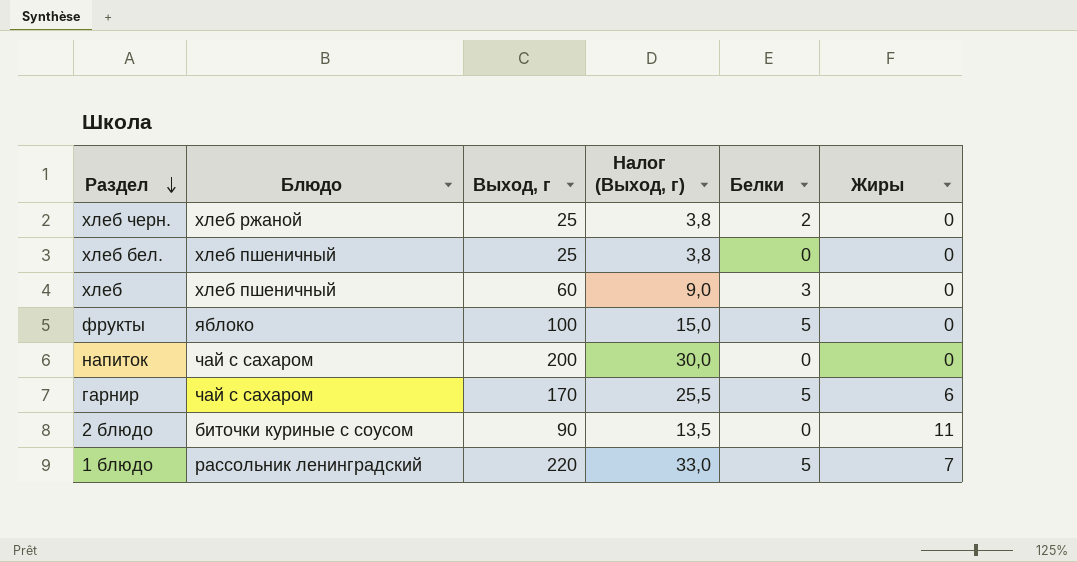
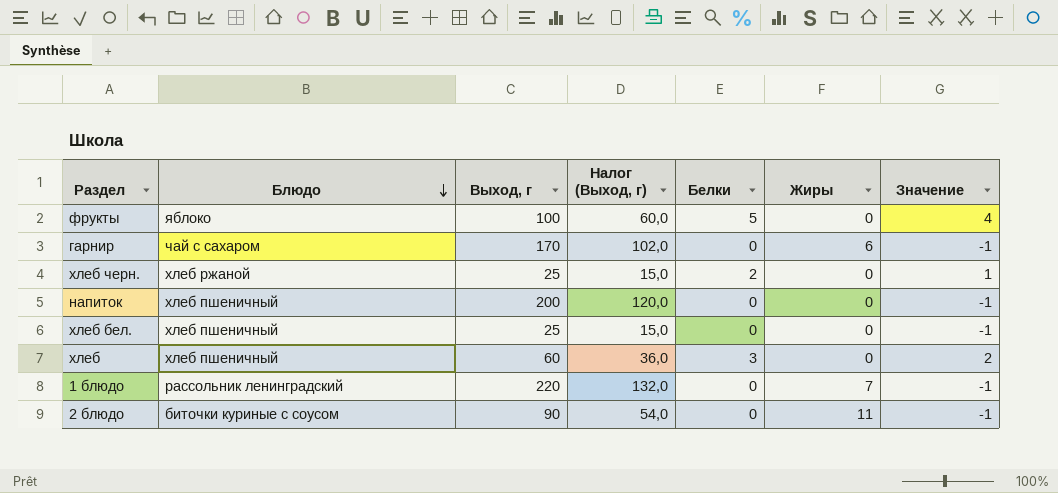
row order: Раздел descending -> Блюдо descending
column Налог (Выход, г) | formula: [Выход, г] * 0,15 -> [Выход, г] * 0,6
column Значение | formula: none -> [Белки] - 1
гарнир | Белки: 5 -> 0
напиток | Блюдо: чай с сахаром -> хлеб пшеничный
1 блюдо | Белки: 5 -> 0

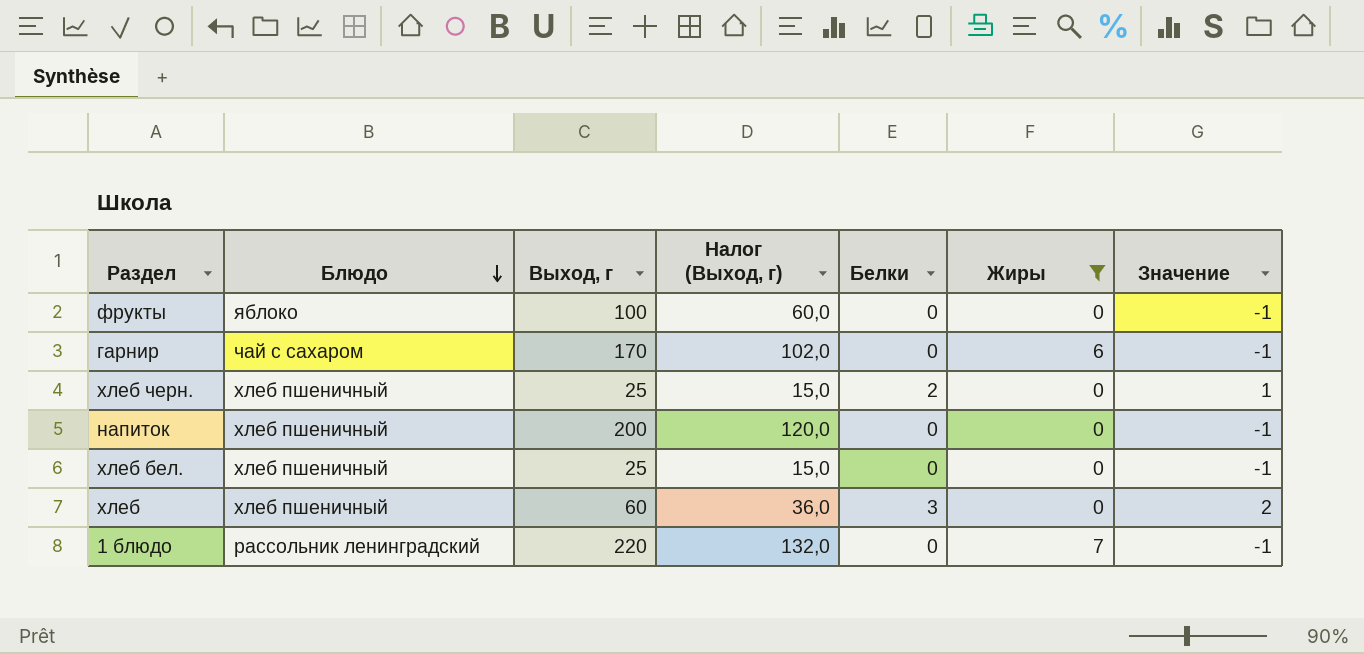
filter: none -> Жиры != 11
фрукты | Белки: 5 -> 0
фрукты | Значение: 4 -> -1
хлеб черн. | Блюдо: хлеб ржаной -> хлеб пшеничный

